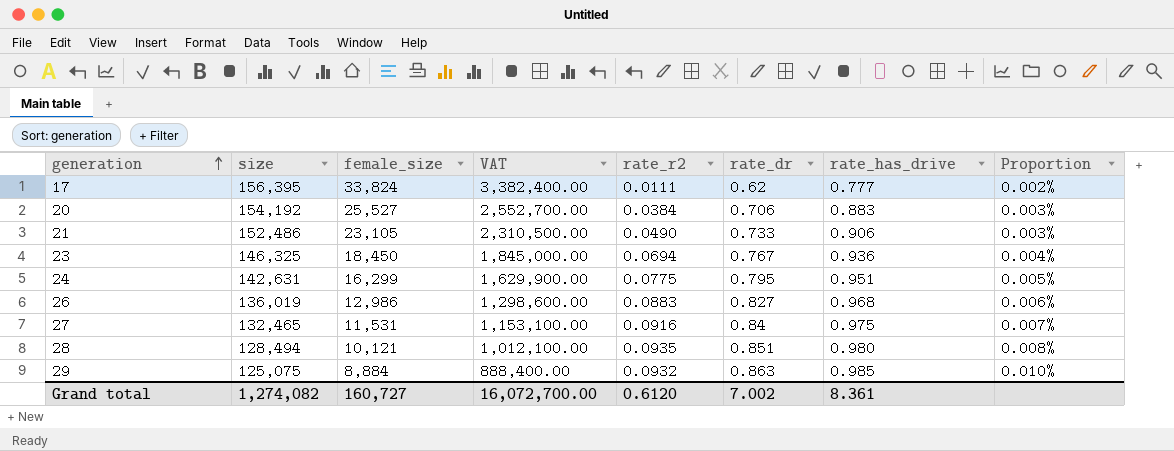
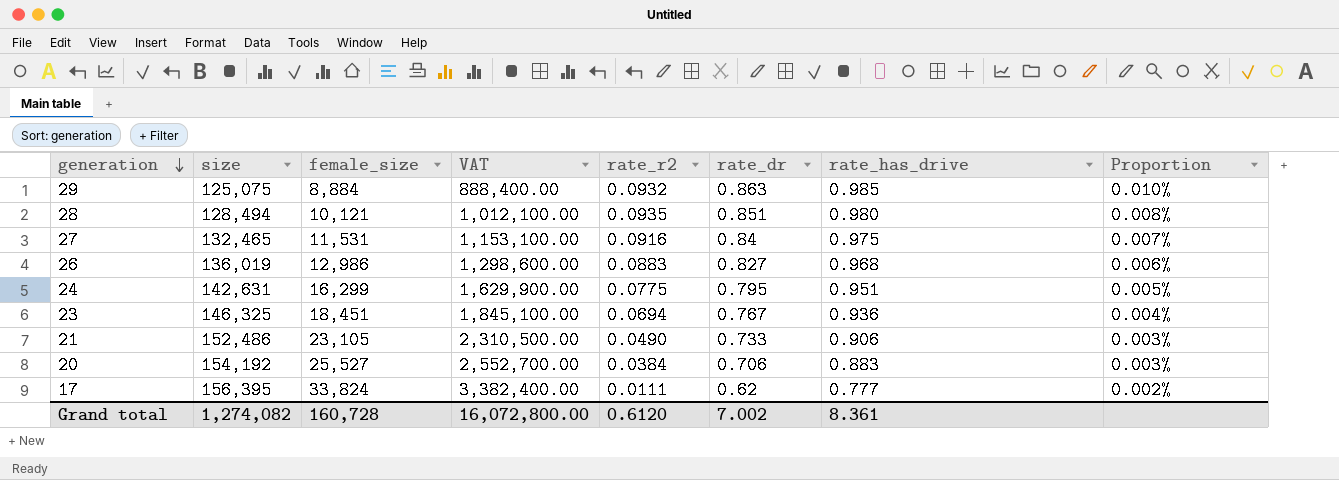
row order: generation ascending -> generation descending
23 | female_size: 18,450 -> 18,451
23 | VAT: 1,845,000.00 -> 1,845,100.00
Grand total | female_size: 160,727 -> 160,728
Grand total | VAT: 16,072,700.00 -> 16,072,800.00

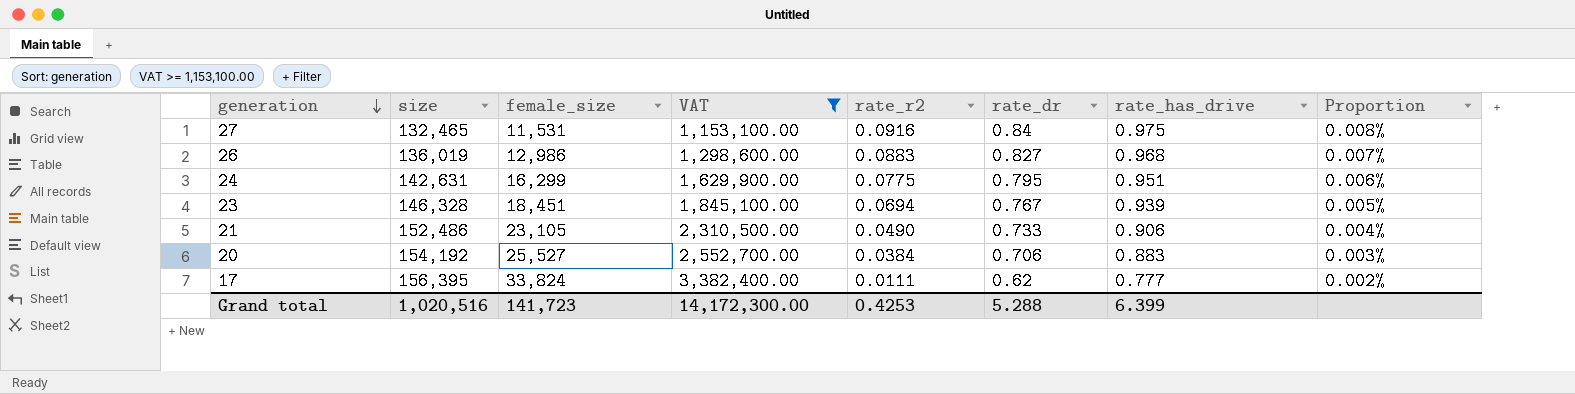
filter: none -> VAT >= 1,153,100.00
column Proportion | formula: [rate_dr] / [female_size] -> [rate_has_drive] / [female_size]
23 | size: 146,325 -> 146,328
23 | rate_has_drive: 0.936 -> 0.939
Grand total | size: 1,274,082 -> 1,020,516
Grand total | female_size: 160,728 -> 141,723
Grand total | VAT: 16,072,800.00 -> 14,172,300.00
Grand total | rate_r2: 0.6120 -> 0.4253
Grand total | rate_dr: 7.002 -> 5.288
Grand total | rate_has_drive: 8.361 -> 6.399

